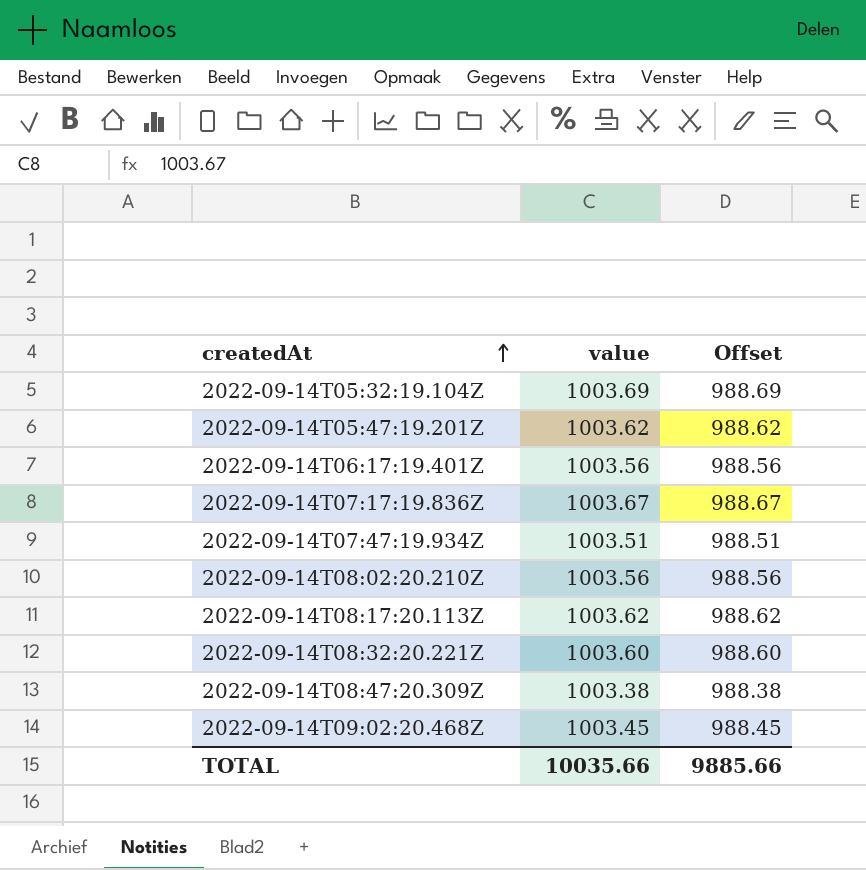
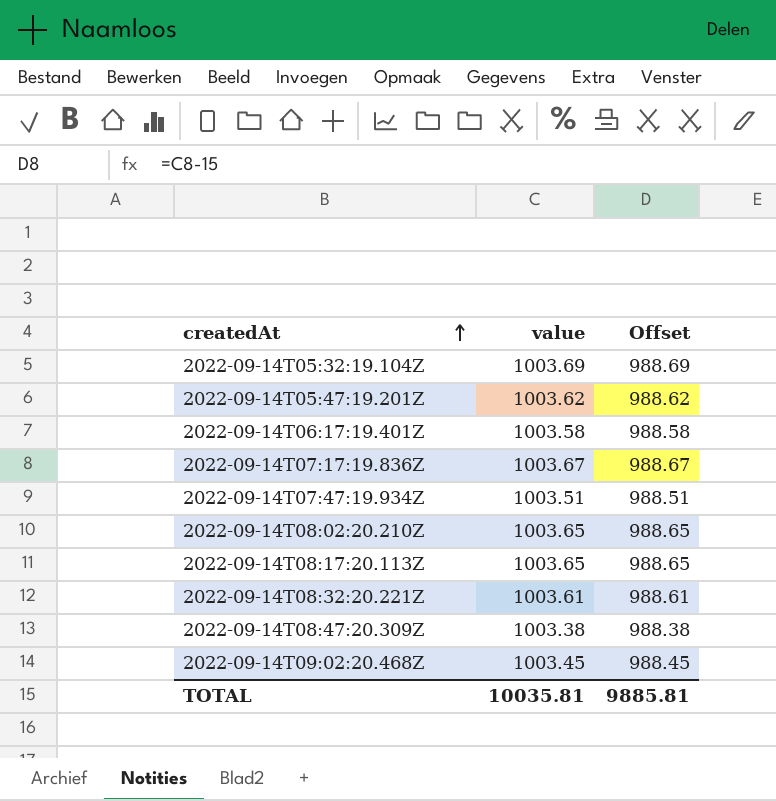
2022-09-14T06:17:19.401Z | value: 1003.56 -> 1003.58
2022-09-14T06:17:19.401Z | Offset: 988.56 -> 988.58
2022-09-14T08:02:20.210Z | value: 1003.56 -> 1003.65
2022-09-14T08:02:20.210Z | Offset: 988.56 -> 988.65
2022-09-14T08:17:20.113Z | value: 1003.62 -> 1003.65
2022-09-14T08:17:20.113Z | Offset: 988.62 -> 988.65
2022-09-14T08:32:20.221Z | value: 1003.60 -> 1003.61
2022-09-14T08:32:20.221Z | Offset: 988.60 -> 988.61
TOTAL | value: 10035.66 -> 10035.81
TOTAL | Offset: 9885.66 -> 9885.81

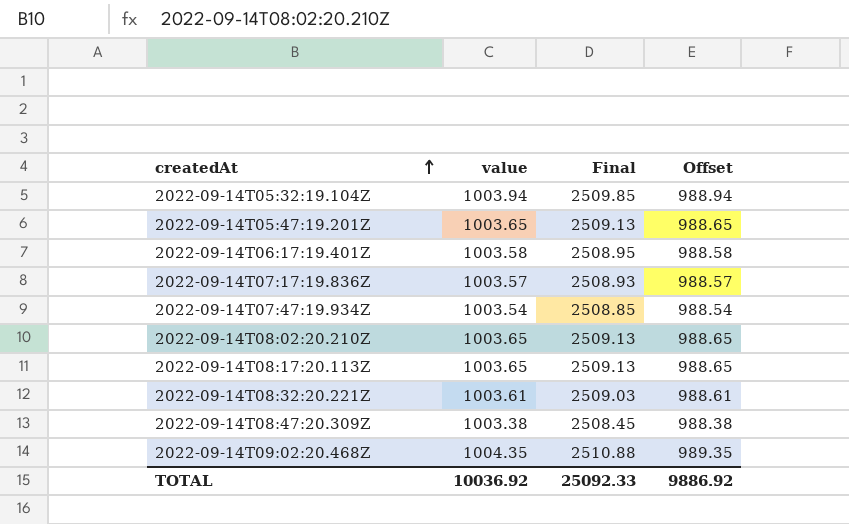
column Final | formula: none -> [value] * 2.5
2022-09-14T05:32:19.104Z | value: 1003.69 -> 1003.94
2022-09-14T05:32:19.104Z | Offset: 988.69 -> 988.94
2022-09-14T05:47:19.201Z | value: 1003.62 -> 1003.65
2022-09-14T05:47:19.201Z | Offset: 988.62 -> 988.65
2022-09-14T07:17:19.836Z | value: 1003.67 -> 1003.57
2022-09-14T07:17:19.836Z | Offset: 988.67 -> 988.57
2022-09-14T07:47:19.934Z | value: 1003.51 -> 1003.54
2022-09-14T07:47:19.934Z | Offset: 988.51 -> 988.54
2022-09-14T09:02:20.468Z | value: 1003.45 -> 1004.35
2022-09-14T09:02:20.468Z | Offset: 988.45 -> 989.35
TOTAL | value: 10035.81 -> 10036.92
TOTAL | Offset: 9885.81 -> 9886.92

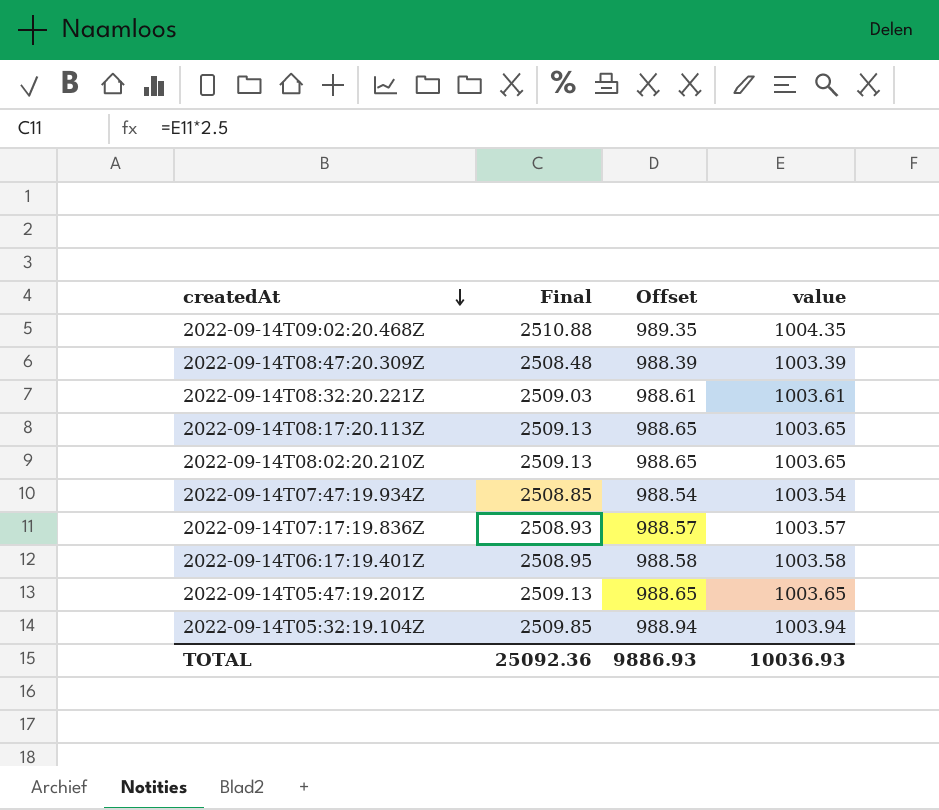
row order: createdAt ascending -> createdAt descending
column value | position: 2 -> 4
2022-09-14T08:47:20.309Z | Final: 2508.45 -> 2508.48
2022-09-14T08:47:20.309Z | Offset: 988.38 -> 988.39
2022-09-14T08:47:20.309Z | value: 1003.38 -> 1003.39
TOTAL | Final: 25092.33 -> 25092.36
TOTAL | Offset: 9886.92 -> 9886.93
TOTAL | value: 10036.92 -> 10036.93

